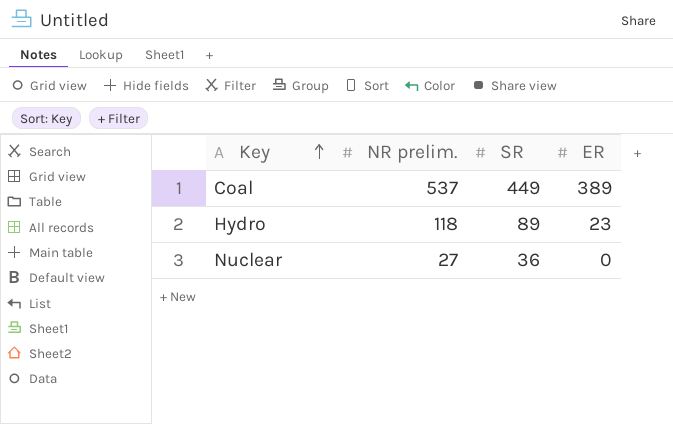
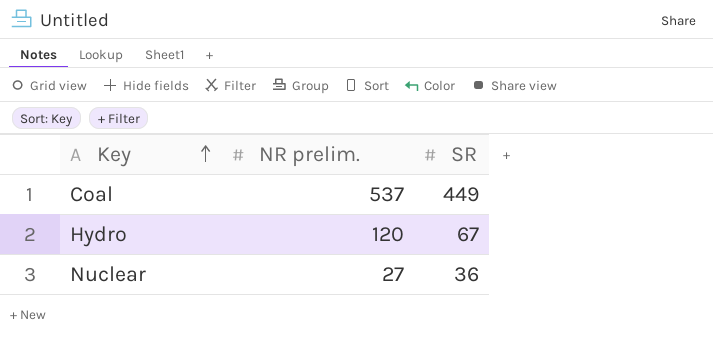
column ER | position: 4 -> none
Hydro | NR prelim.: 118 -> 120
Hydro | SR: 89 -> 67

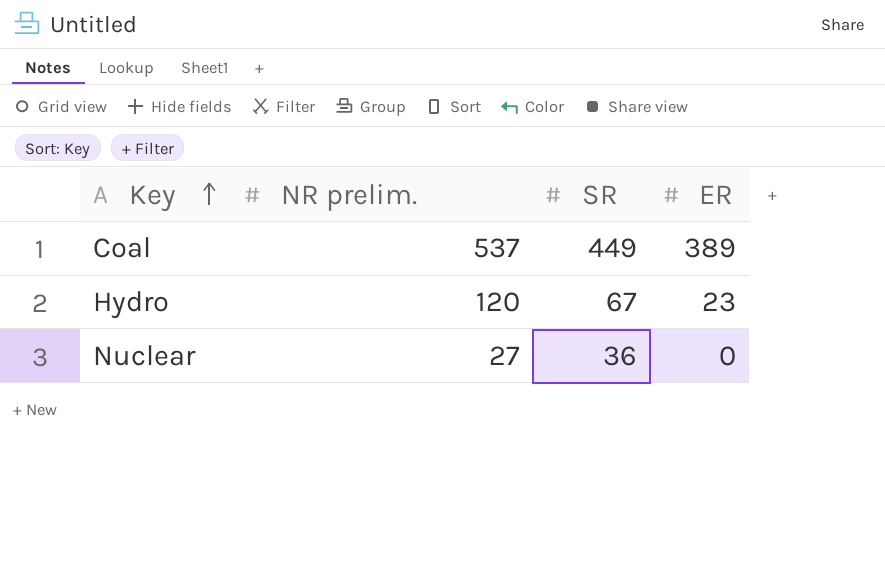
column ER | position: none -> 4

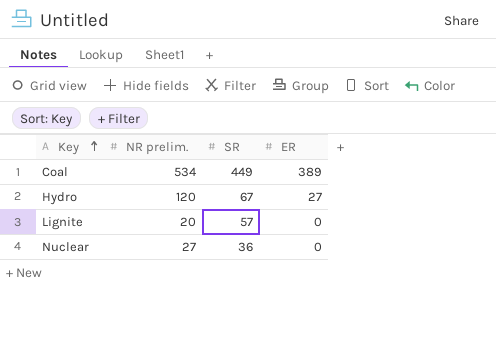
Coal | NR prelim.: 537 -> 534
Hydro | ER: 23 -> 27
row Lignite: none -> 20 | 57 | 0

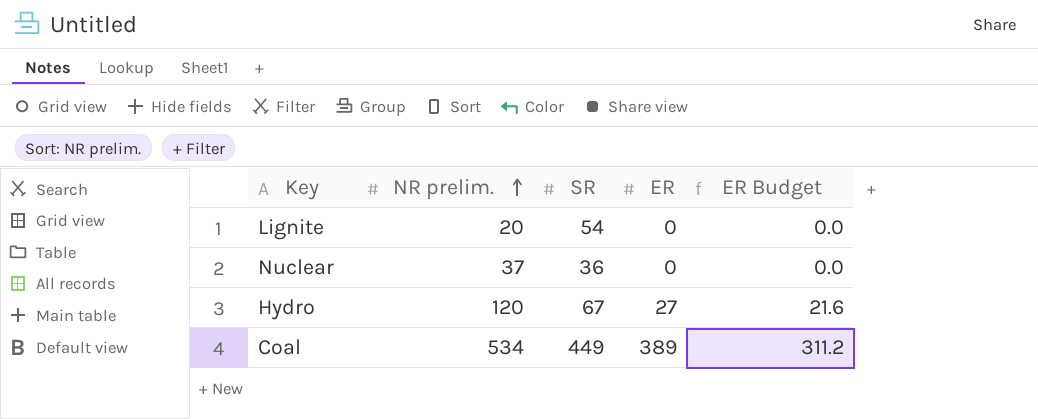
row order: Key ascending -> NR prelim. ascending
column ER Budget | formula: none -> [ER] * 0.8
Lignite | SR: 57 -> 54
Nuclear | NR prelim.: 27 -> 37

